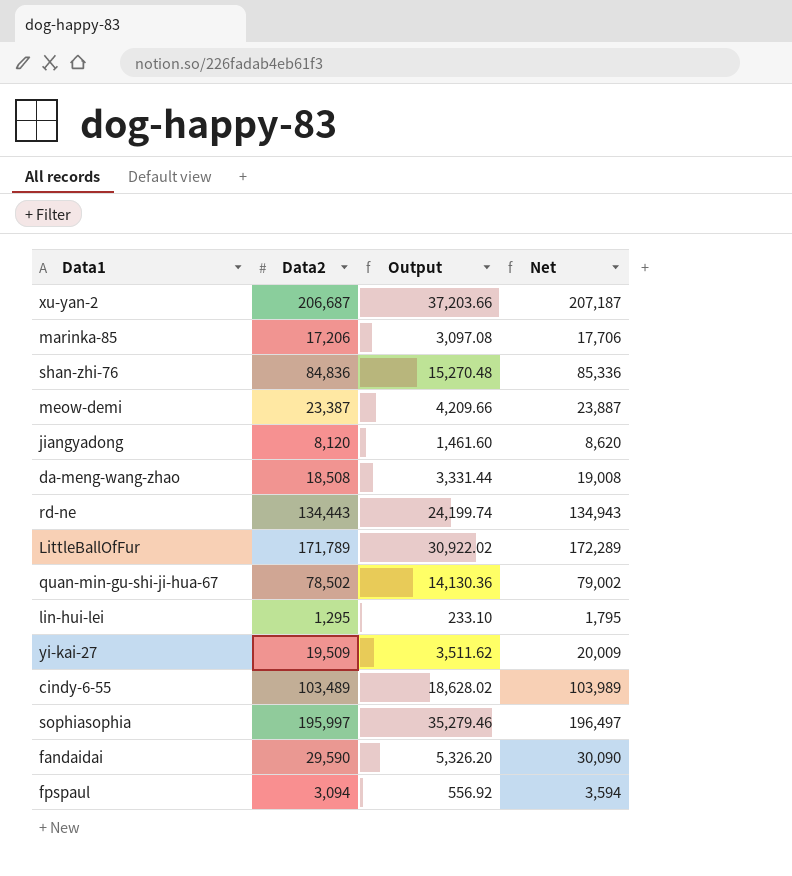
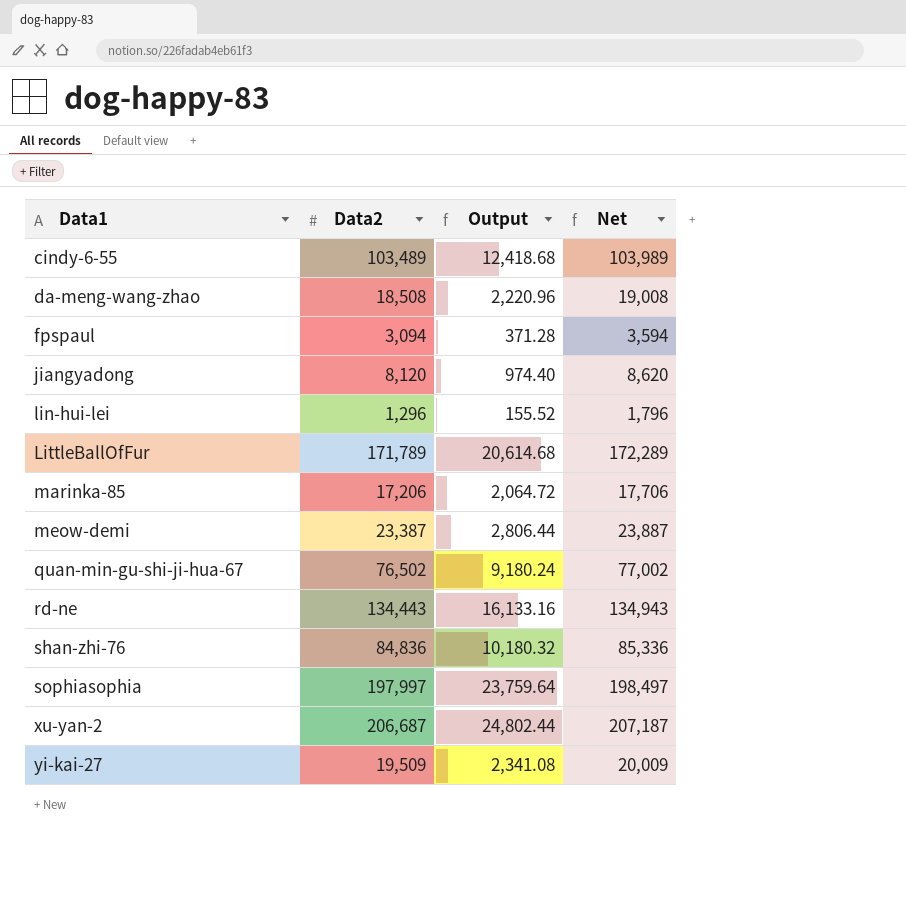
row order: none -> Data1 ascending
column Output | formula: [Data2] * 0.18 -> [Data2] * 0.12
row fandaidai: 29,590 | 5,326.20 | 30,090 -> none
lin-hui-lei | Data2: 1,295 -> 1,296
lin-hui-lei | Net: 1,795 -> 1,796
quan-min-gu-shi-ji-hua-67 | Data2: 78,502 -> 76,502
quan-min-gu-shi-ji-hua-67 | Net: 79,002 -> 77,002
sophiasophia | Data2: 195,997 -> 197,997
sophiasophia | Net: 196,497 -> 198,497

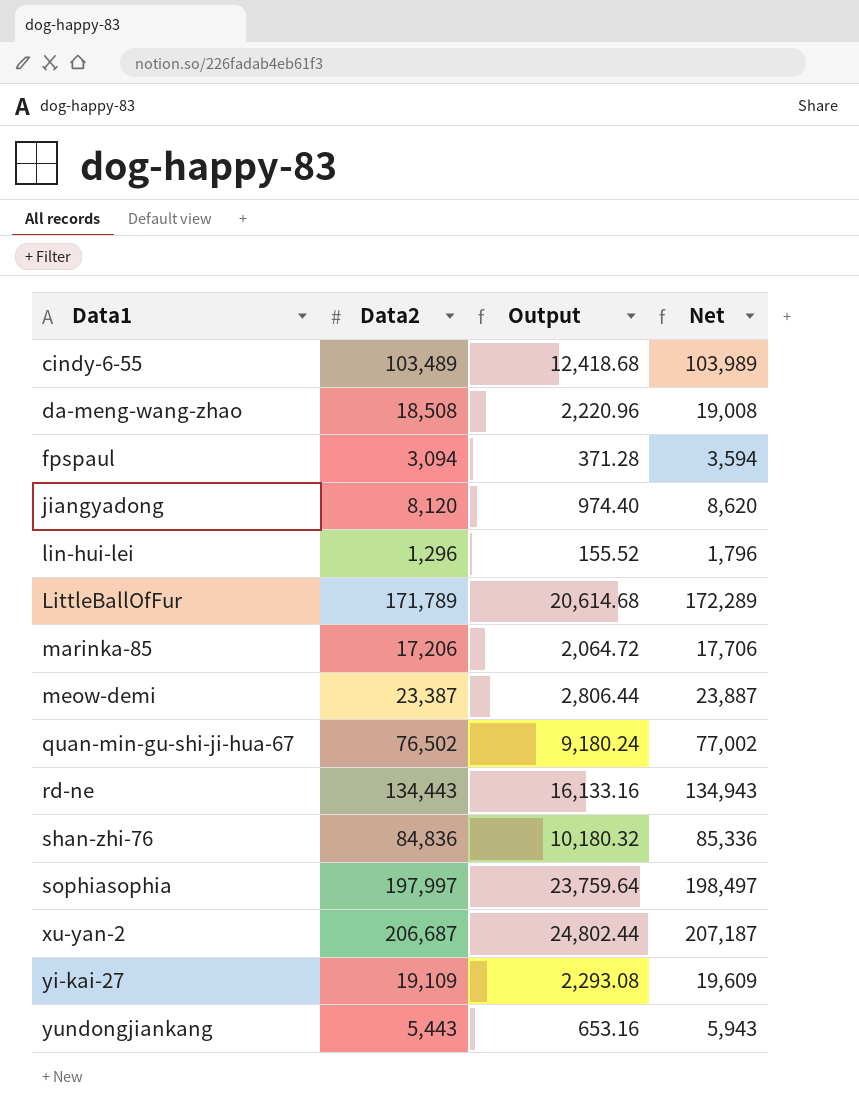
yi-kai-27 | Data2: 19,509 -> 19,109
yi-kai-27 | Output: 2,341.08 -> 2,293.08
yi-kai-27 | Net: 20,009 -> 19,609
row yundongjiankang: none -> 5,443 | 653.16 | 5,943

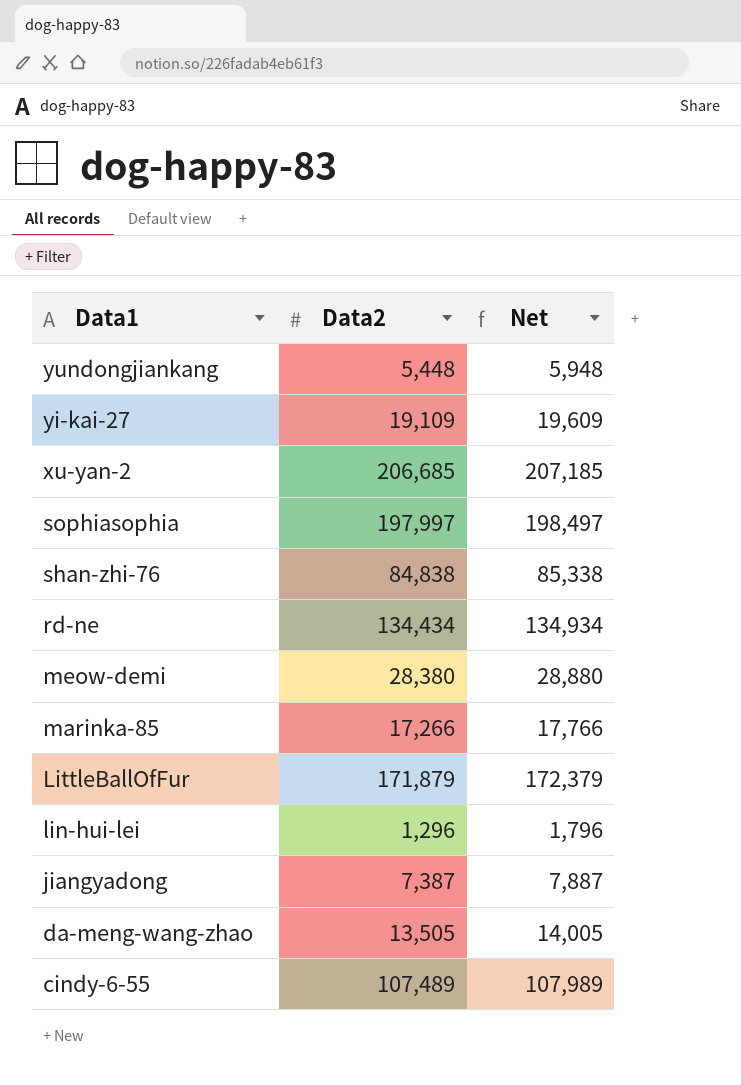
row order: Data1 ascending -> Data1 descending
column Output | formula: [Data2] * 0.12 -> none
row fpspaul: 3,094 | 371.28 | 3,594 -> none
row quan-min-gu-shi-ji-hua-67: 76,502 | 9,180.24 | 77,002 -> none
yundongjiankang | Data2: 5,443 -> 5,448
yundongjiankang | Net: 5,943 -> 5,948
xu-yan-2 | Data2: 206,687 -> 206,685
xu-yan-2 | Net: 207,187 -> 207,185
shan-zhi-76 | Data2: 84,836 -> 84,838
shan-zhi-76 | Net: 85,336 -> 85,338
rd-ne | Data2: 134,443 -> 134,434
rd-ne | Net: 134,943 -> 134,934
meow-demi | Data2: 23,387 -> 28,380
meow-demi | Net: 23,887 -> 28,880
marinka-85 | Data2: 17,206 -> 17,266
marinka-85 | Net: 17,706 -> 17,766
LittleBallOfFur | Data2: 171,789 -> 171,879
LittleBallOfFur | Net: 172,289 -> 172,379
jiangyadong | Data2: 8,120 -> 7,387
jiangyadong | Net: 8,620 -> 7,887
da-meng-wang-zhao | Data2: 18,508 -> 13,505
da-meng-wang-zhao | Net: 19,008 -> 14,005
cindy-6-55 | Data2: 103,489 -> 107,489
cindy-6-55 | Net: 103,989 -> 107,989

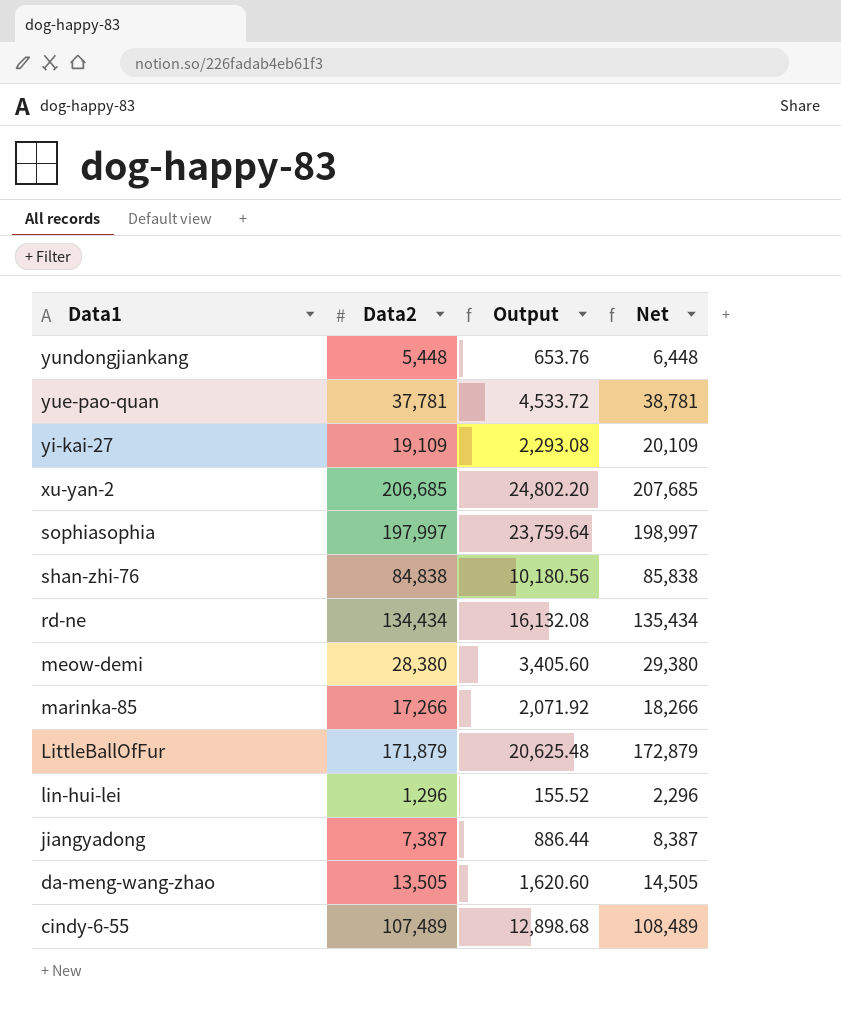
column Output | formula: none -> [Data2] * 0.12
column Net | formula: [Data2] + 500 -> [Data2] + 1000
row yue-pao-quan: none -> 37,781 | 4,533.72 | 38,781

